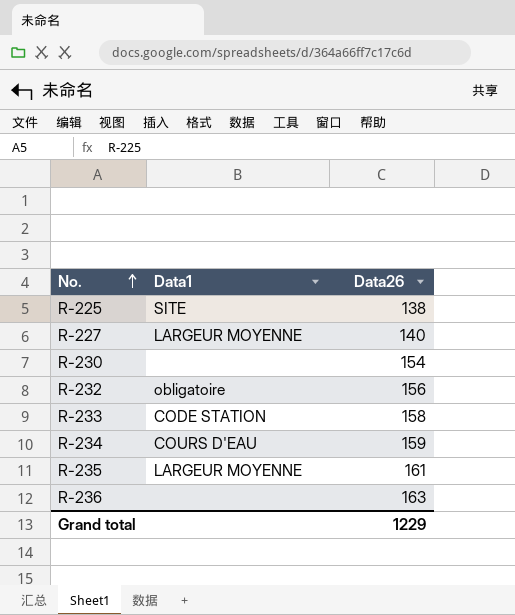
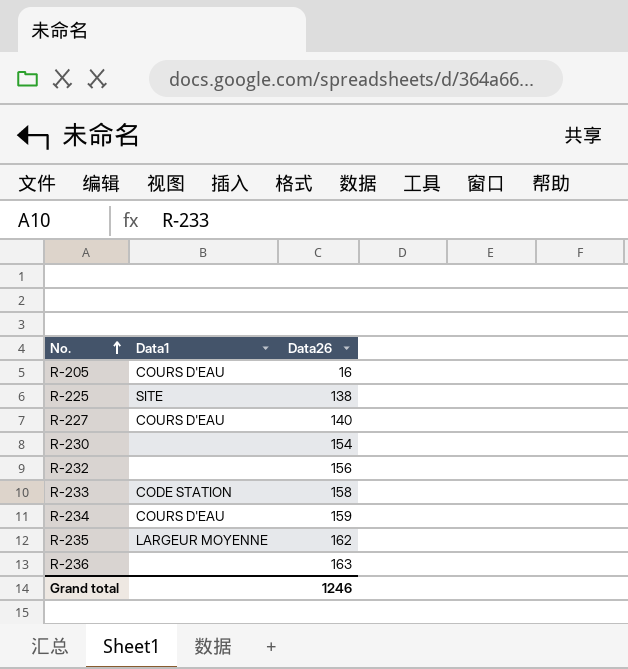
row R-205: none -> COURS D'EAU | 16
R-227 | Data1: LARGEUR MOYENNE -> COURS D'EAU
R-232 | Data1: obligatoire -> none
R-235 | Data26: 161 -> 162
Grand total | Data26: 1229 -> 1246

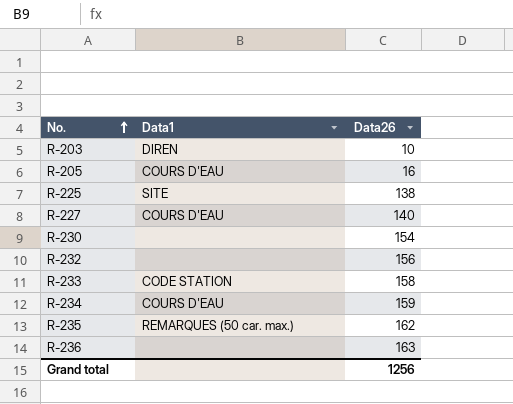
row R-203: none -> DIREN | 10
R-235 | Data1: LARGEUR MOYENNE -> REMARQUES (50 car. max.)
Grand total | Data26: 1246 -> 1256

